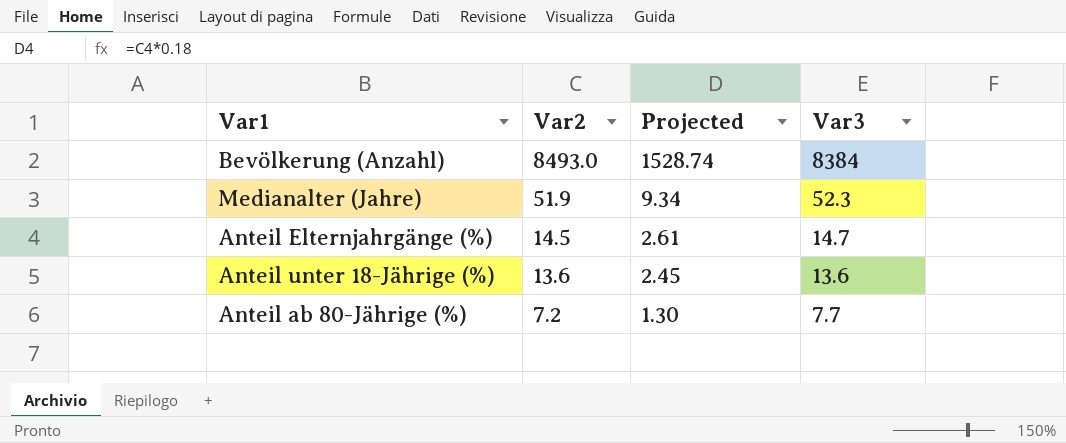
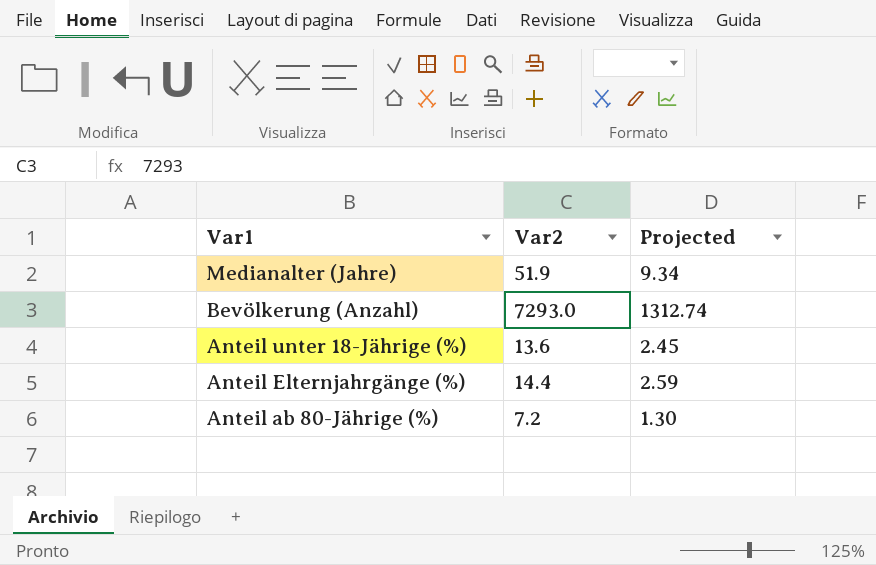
row order: Var2 descending -> Var1 descending
column Var3 | position: 4 -> none
Bevölkerung (Anzahl) | Var2: 8493.0 -> 7293.0
Bevölkerung (Anzahl) | Projected: 1528.74 -> 1312.74
Anteil Elternjahrgänge (%) | Var2: 14.5 -> 14.4
Anteil Elternjahrgänge (%) | Projected: 2.61 -> 2.59

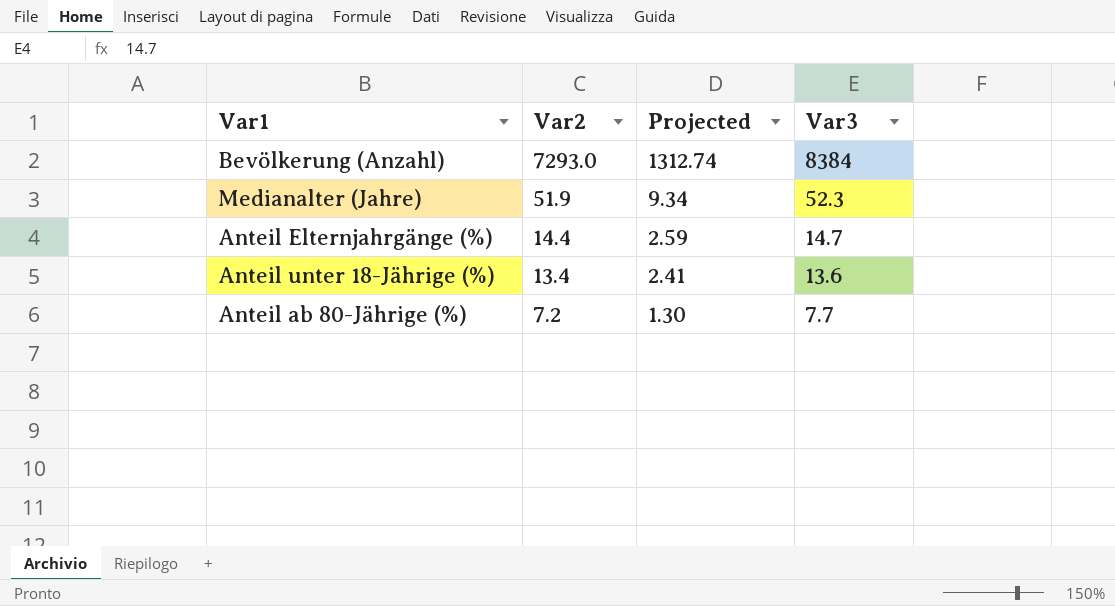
row order: Var1 descending -> Var2 descending
column Var3 | position: none -> 4
Anteil unter 18-Jährige (%) | Var2: 13.6 -> 13.4
Anteil unter 18-Jährige (%) | Projected: 2.45 -> 2.41

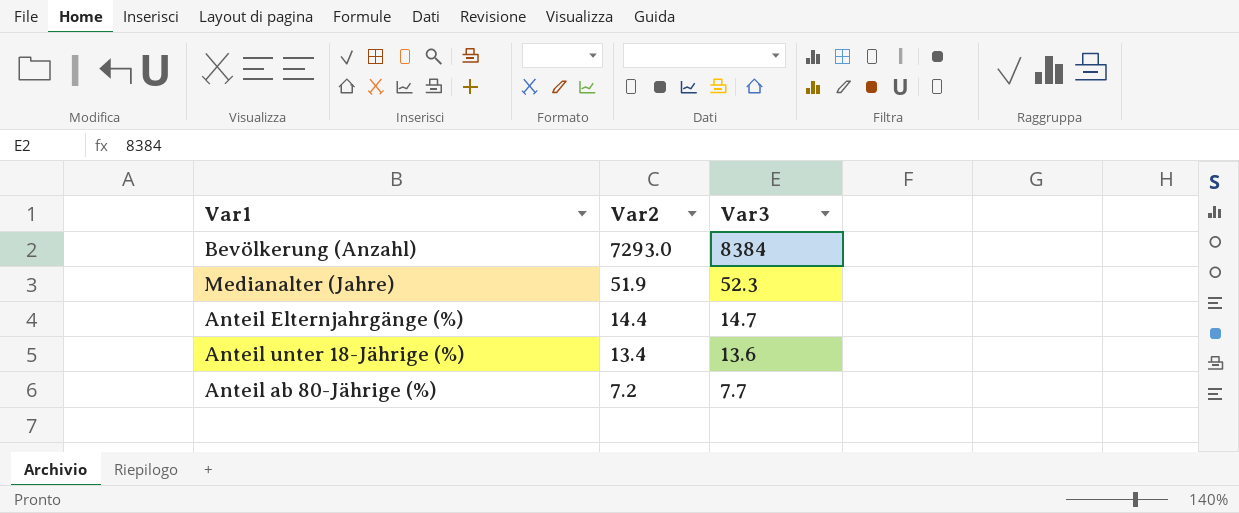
column Projected | formula: [Var2] * 0.18 -> none

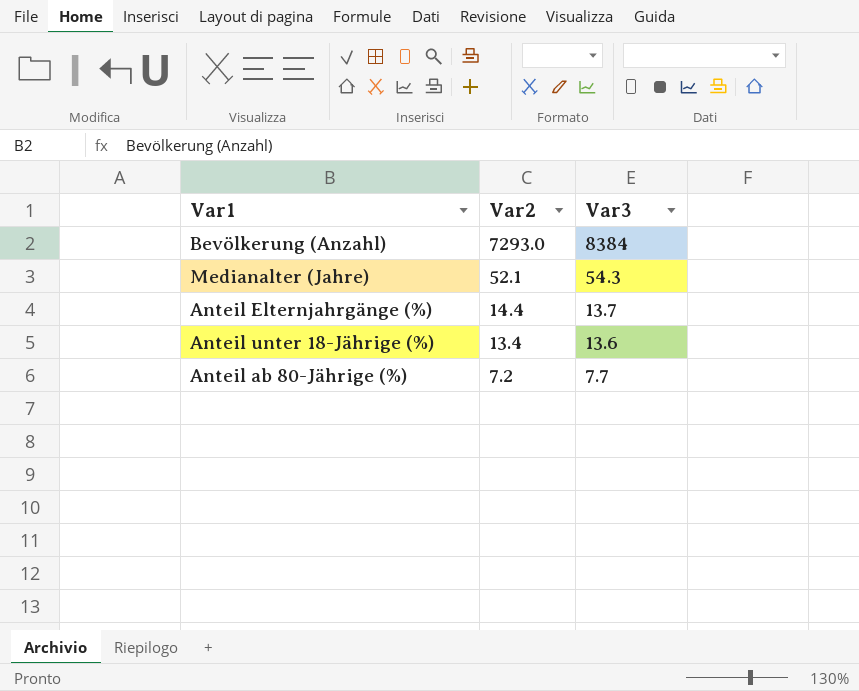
Medianalter (Jahre) | Var2: 51.9 -> 52.1
Medianalter (Jahre) | Var3: 52.3 -> 54.3
Anteil Elternjahrgänge (%) | Var3: 14.7 -> 13.7

